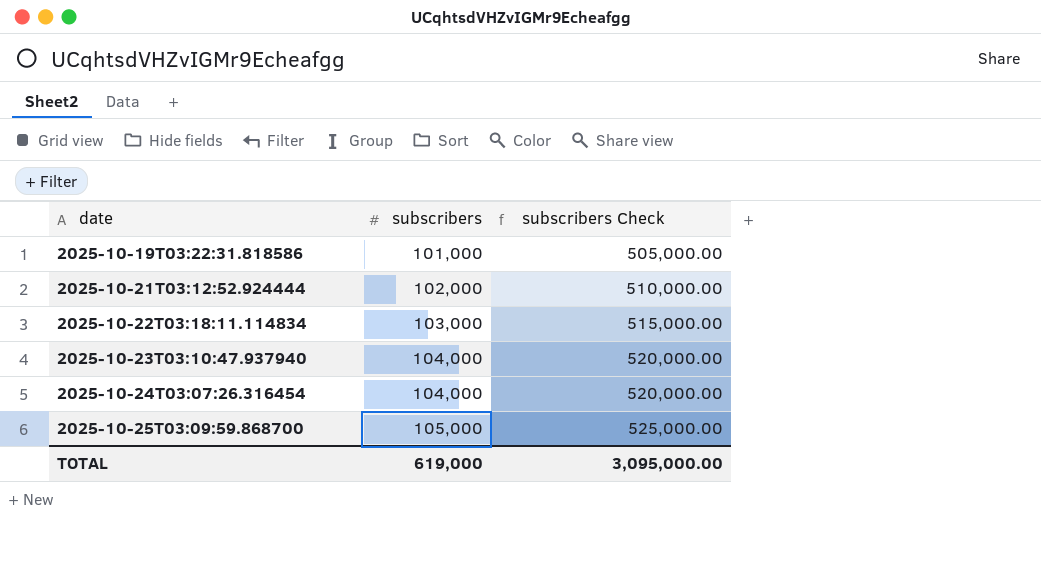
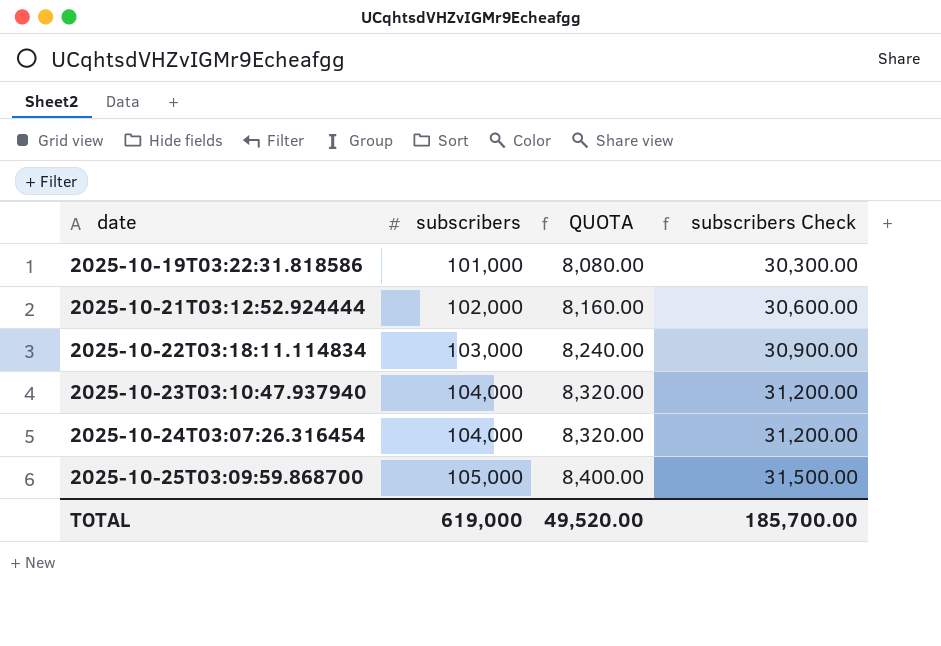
column QUOTA | formula: none -> [subscribers] * 0.08
column subscribers Check | formula: [subscribers] * 5 -> [subscribers] * 0.3
TOTAL | subscribers Check: 3,095,000.00 -> 185,700.00

